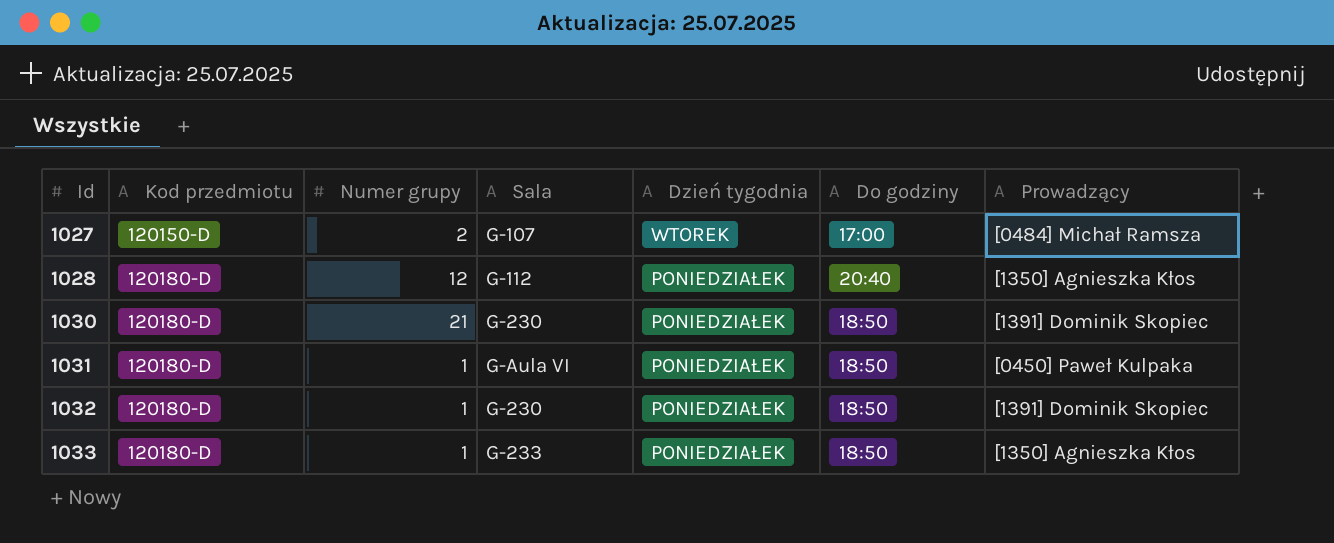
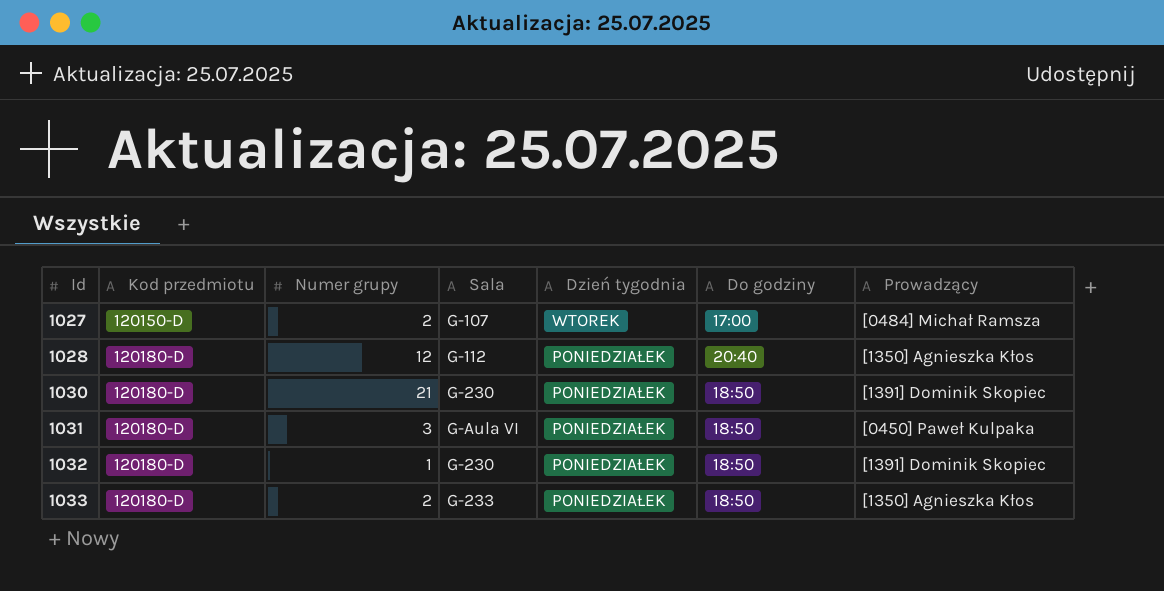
1031 | Numer grupy: 1 -> 3
1033 | Numer grupy: 1 -> 2

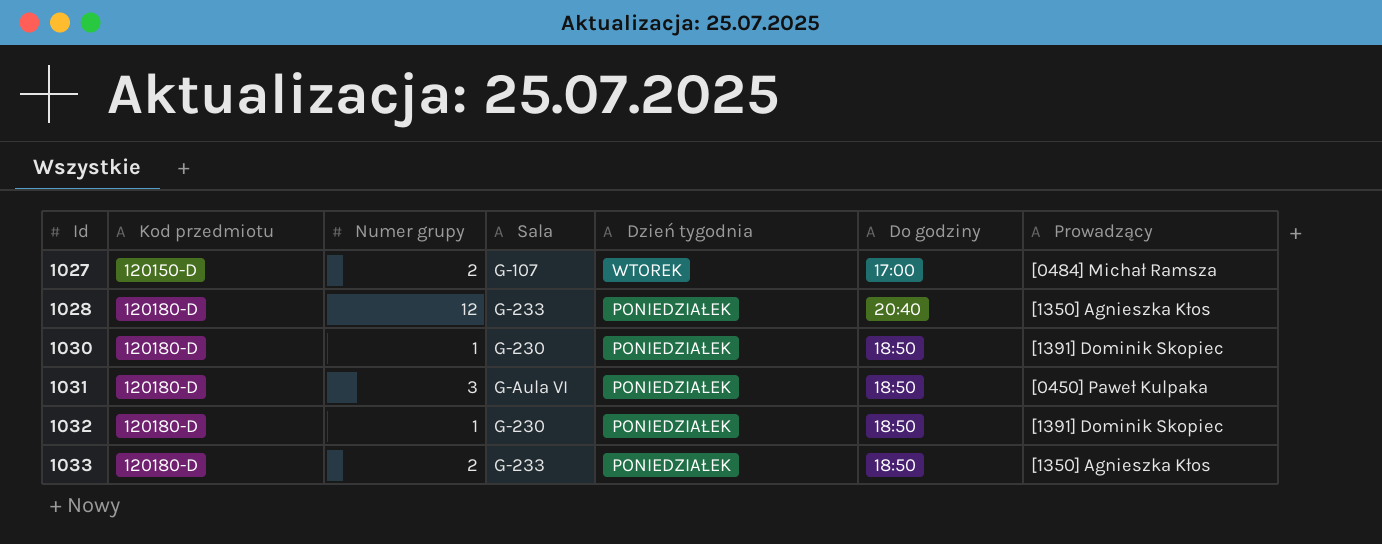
1028 | Sala: G-112 -> G-233
1030 | Numer grupy: 21 -> 1

